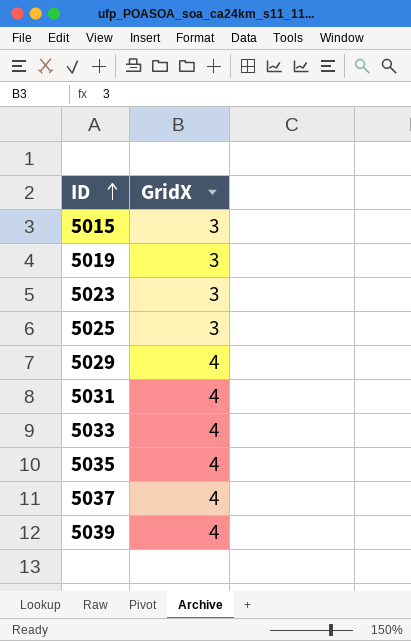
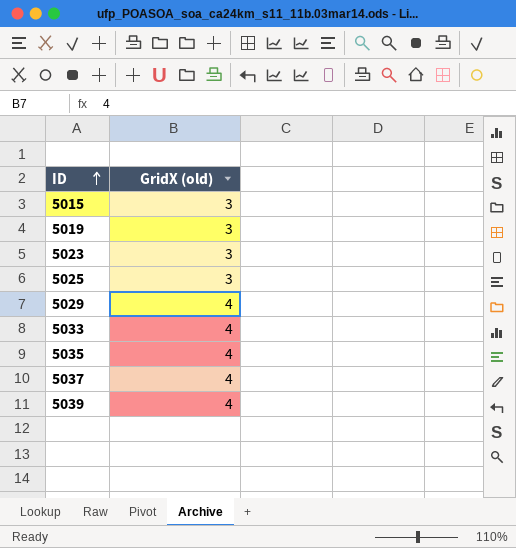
column name: GridX -> GridX (old)
row 5031: 4 -> none

